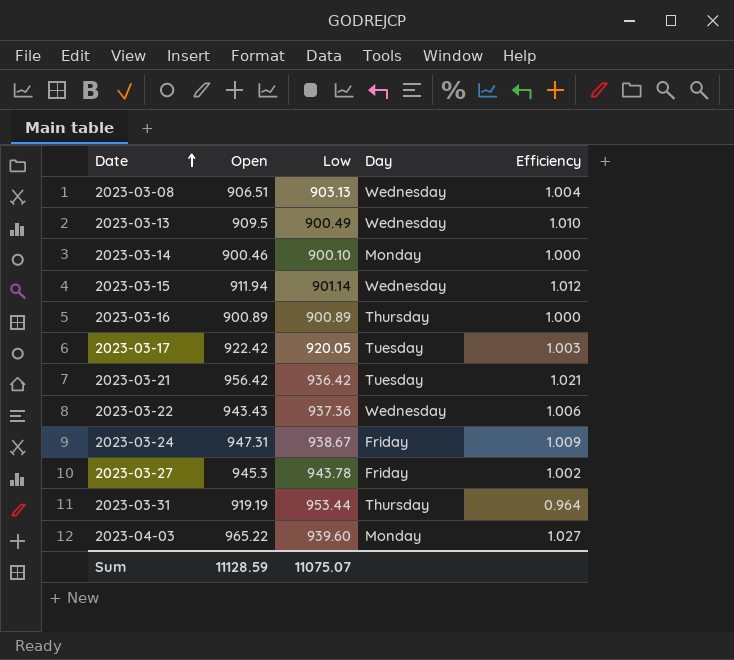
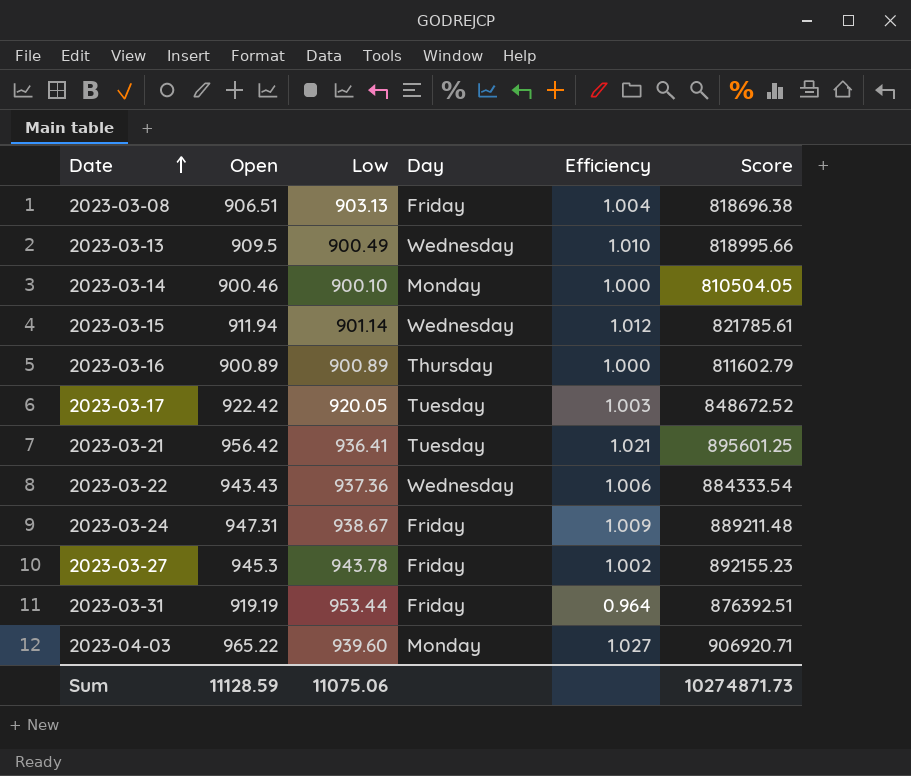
column Score | formula: none -> [Open] * [Low]
2023-03-08 | Day: Wednesday -> Friday
2023-03-21 | Low: 936.42 -> 936.41
2023-03-31 | Day: Thursday -> Friday
Sum | Low: 11075.07 -> 11075.06

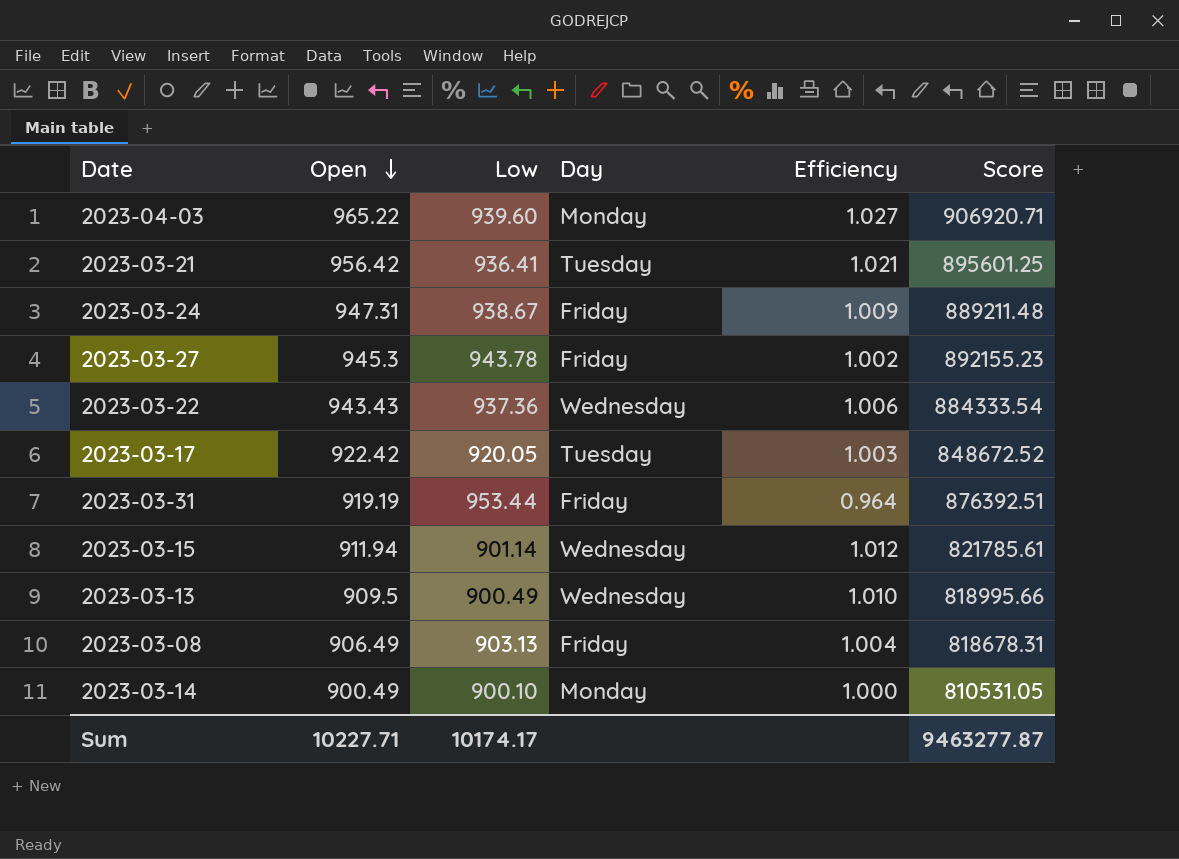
row order: Date ascending -> Open descending
row 2023-03-16: 900.89 | 900.89 | Thursday | 1.000 | 811602.79 -> none
2023-03-08 | Open: 906.51 -> 906.49
2023-03-08 | Score: 818696.38 -> 818678.31
2023-03-14 | Open: 900.46 -> 900.49
2023-03-14 | Score: 810504.05 -> 810531.05
Sum | Open: 11128.59 -> 10227.71
Sum | Low: 11075.06 -> 10174.17
Sum | Score: 10274871.73 -> 9463277.87

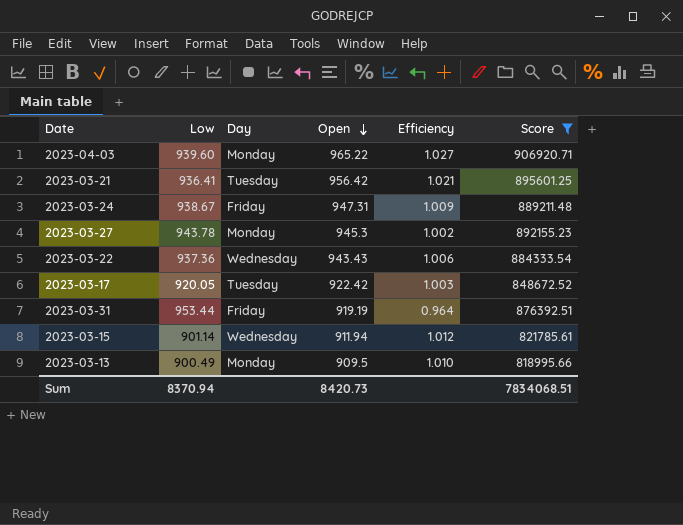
filter: none -> Score >= 818995.66
column Open | position: 2 -> 4
2023-03-27 | Day: Friday -> Monday
2023-03-13 | Day: Wednesday -> Monday
Sum | Low: 10174.17 -> 8370.94
Sum | Open: 10227.71 -> 8420.73
Sum | Score: 9463277.87 -> 7834068.51

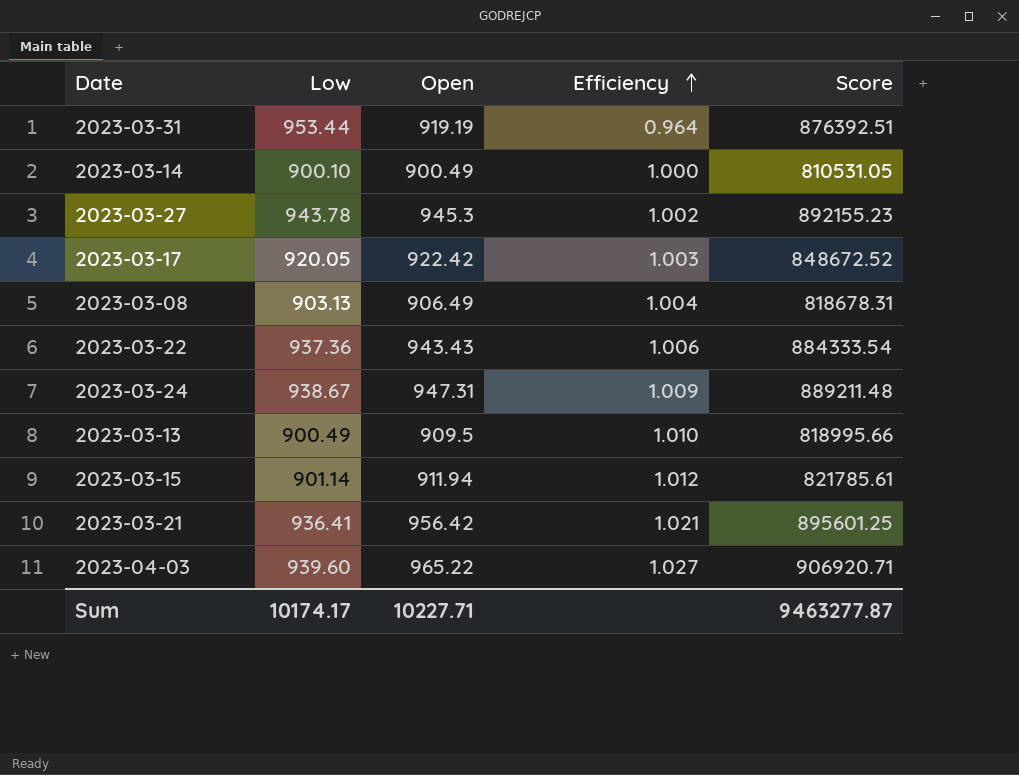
filter: Score >= 818995.66 -> none
row order: Open descending -> Efficiency ascending
column Day | position: 3 -> none
Sum | Low: 8370.94 -> 10174.17
Sum | Open: 8420.73 -> 10227.71
Sum | Score: 7834068.51 -> 9463277.87

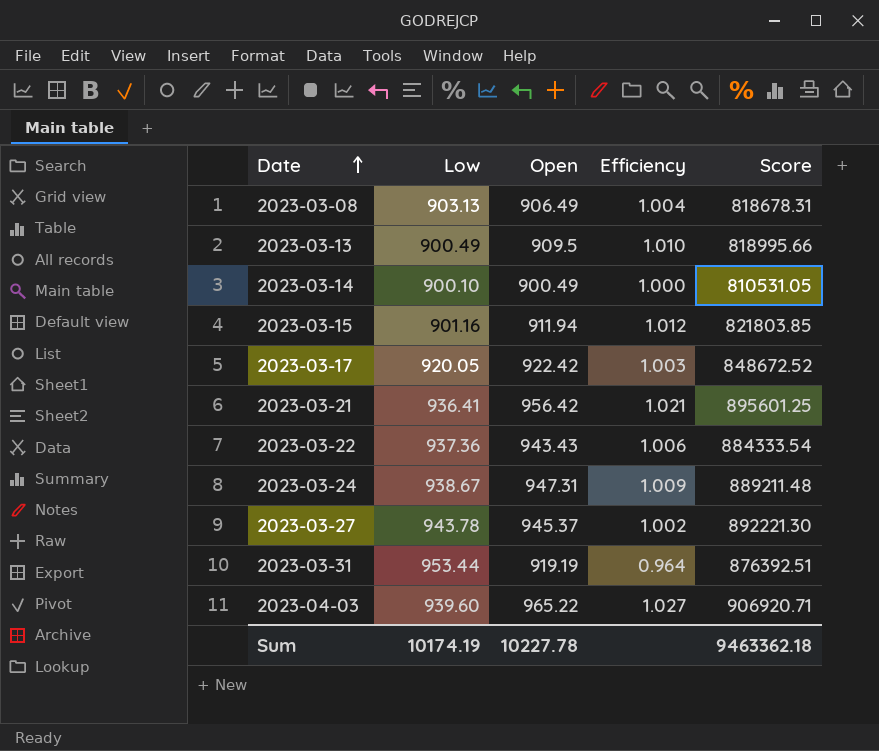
row order: Efficiency ascending -> Date ascending
2023-03-15 | Low: 901.14 -> 901.16
2023-03-15 | Score: 821785.61 -> 821803.85
2023-03-27 | Open: 945.3 -> 945.37
2023-03-27 | Score: 892155.23 -> 892221.30
Sum | Low: 10174.17 -> 10174.19
Sum | Open: 10227.71 -> 10227.78
Sum | Score: 9463277.87 -> 9463362.18

